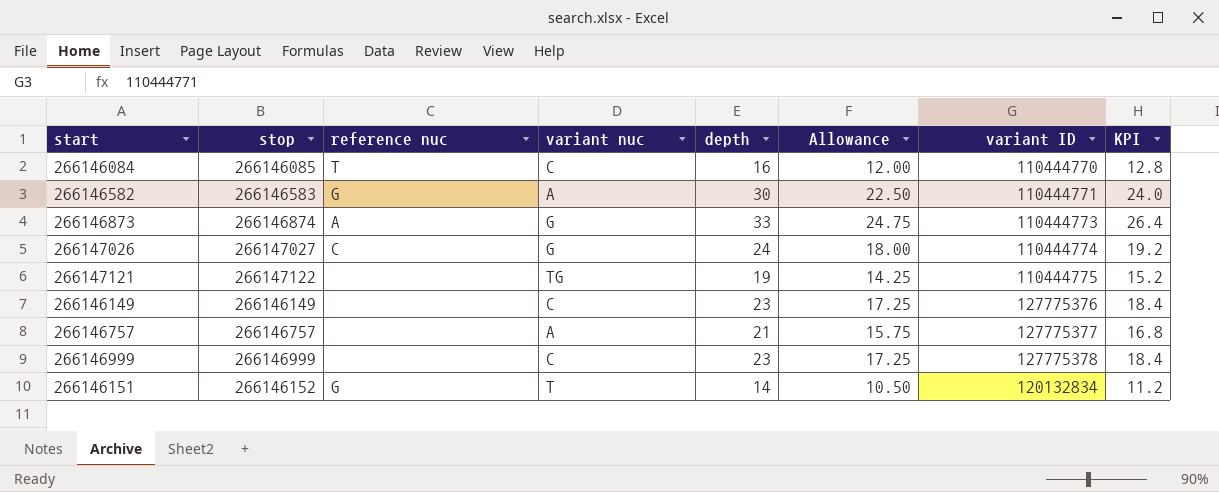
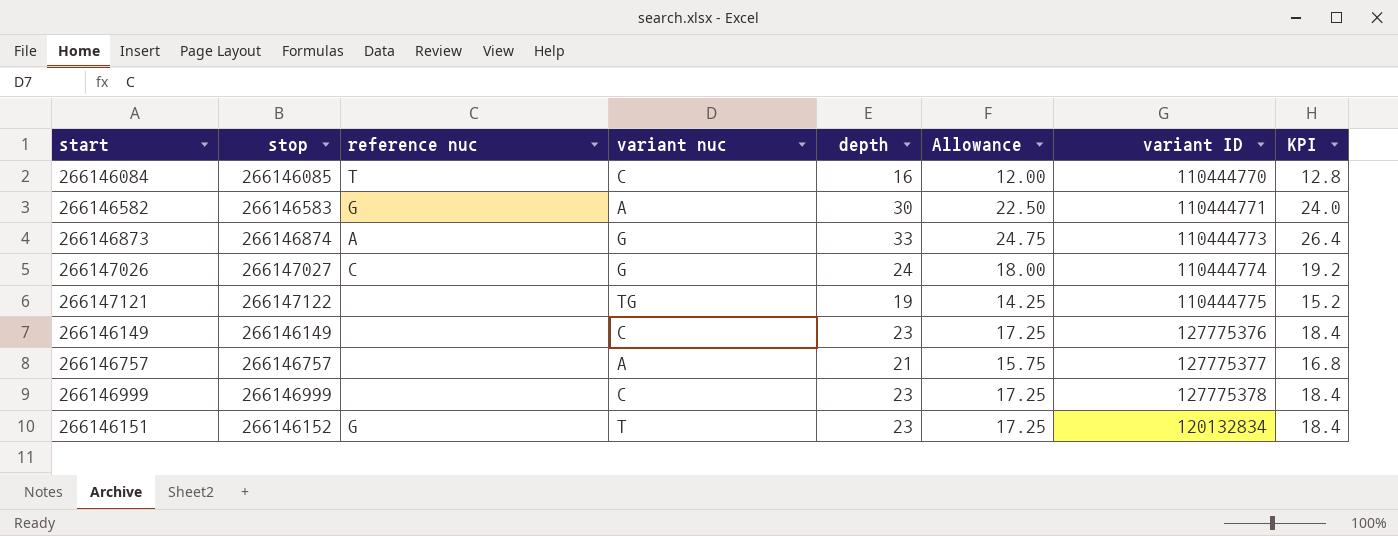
266146151 | depth: 14 -> 23
266146151 | Allowance: 10.50 -> 17.25
266146151 | KPI: 11.2 -> 18.4

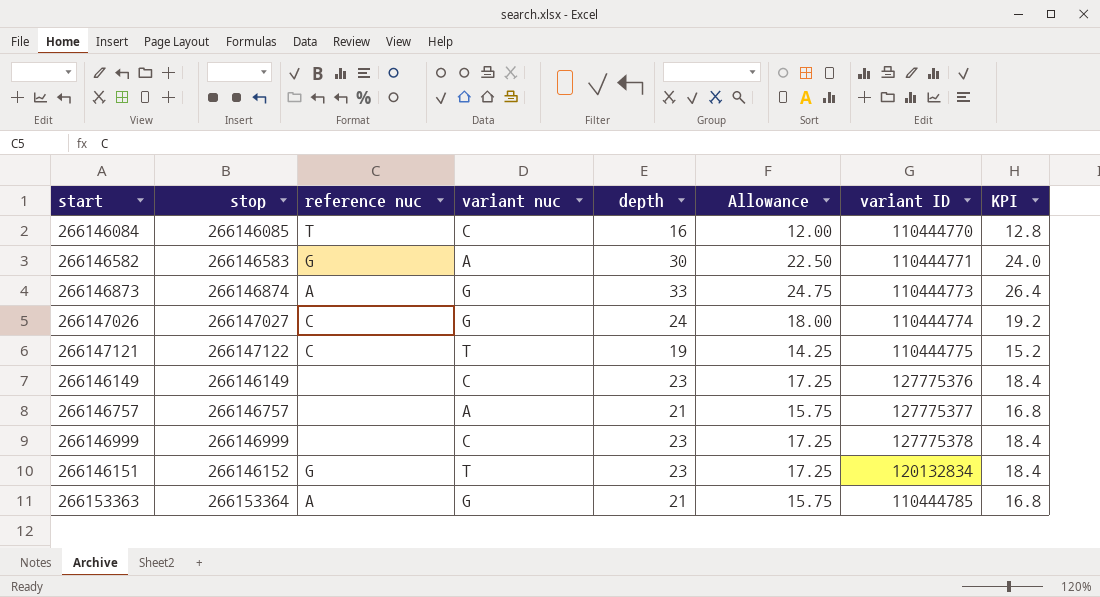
266147121 | reference nuc: none -> C
266147121 | variant nuc: TG -> T
row 266153363: none -> 266153364 | A | G | 21 | 15.75 | 110444785 | 16.8

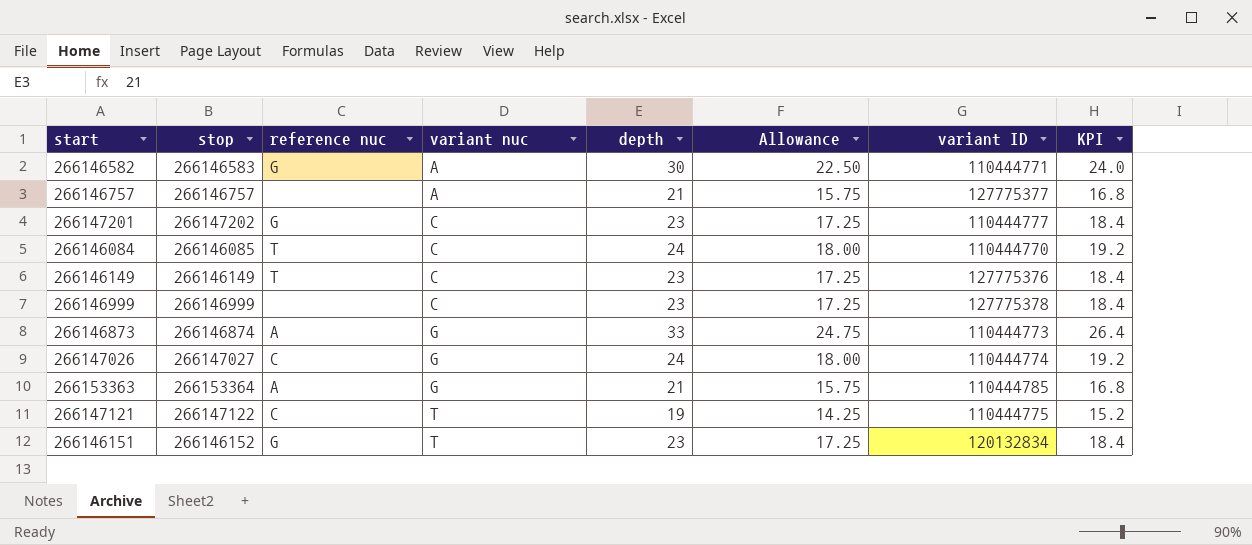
row order: none -> variant nuc ascending
row 266147201: none -> 266147202 | G | C | 23 | 17.25 | 110444777 | 18.4
266146084 | depth: 16 -> 24
266146084 | Allowance: 12.00 -> 18.00
266146084 | KPI: 12.8 -> 19.2
266146149 | reference nuc: none -> T

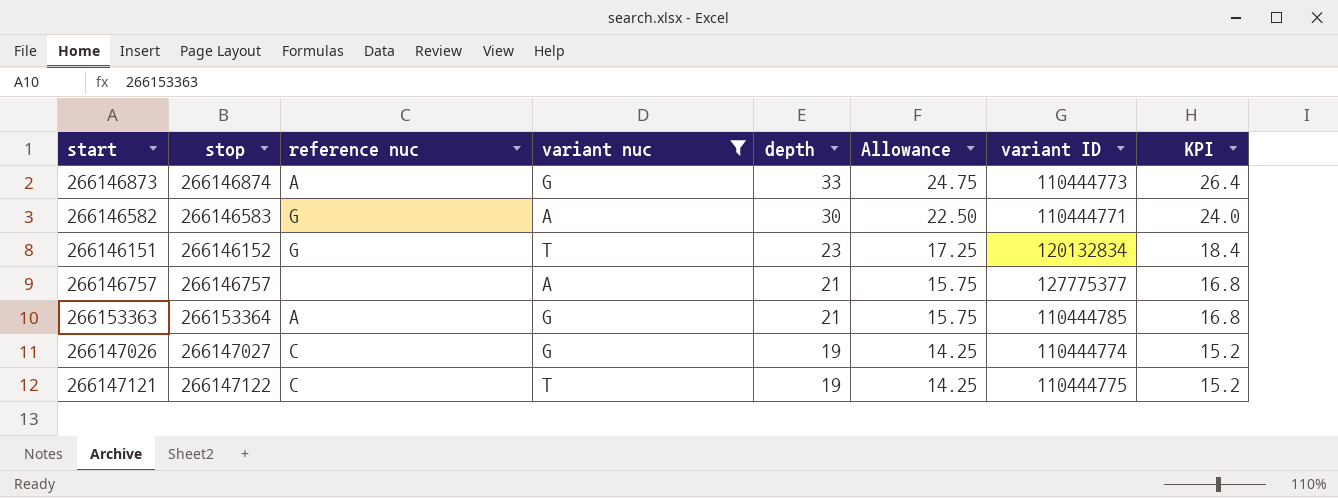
filter: none -> variant nuc != C
row order: variant nuc ascending -> depth descending
266147026 | depth: 24 -> 19
266147026 | Allowance: 18.00 -> 14.25
266147026 | KPI: 19.2 -> 15.2

